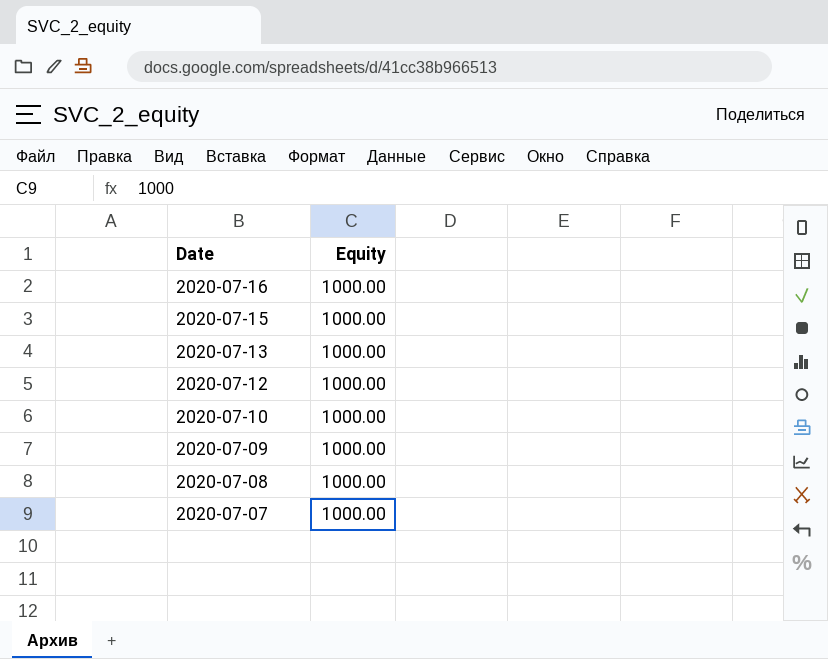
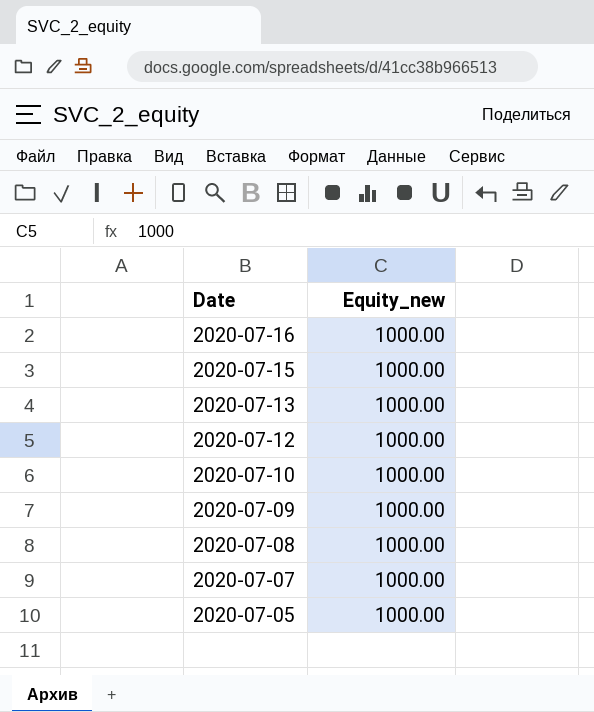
column name: Equity -> Equity_new
row 2020-07-05: none -> 1000.00

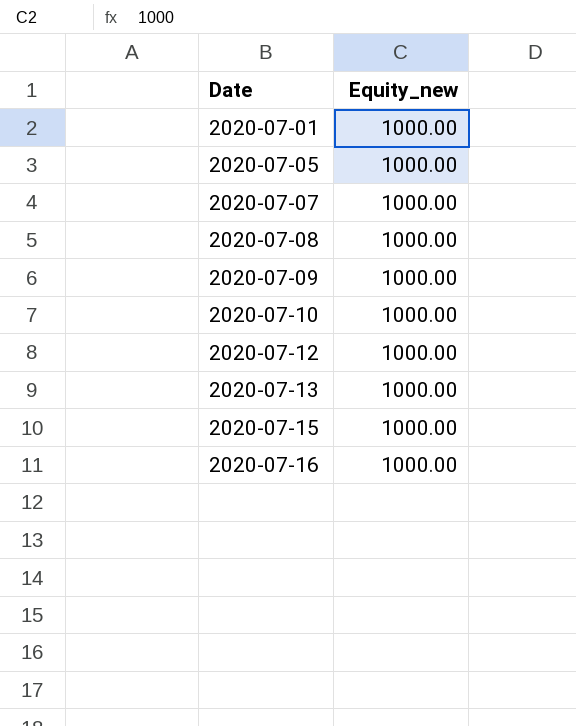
row order: Date descending -> Date ascending
row 2020-07-01: none -> 1000.00

